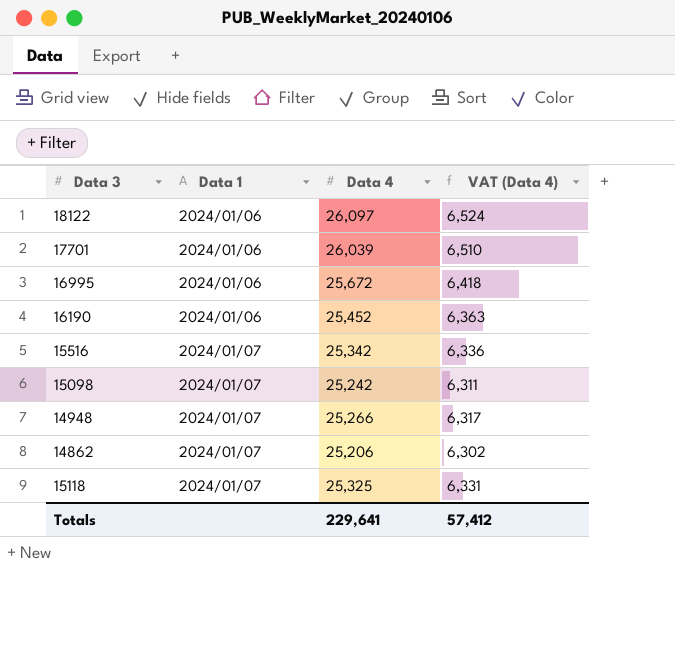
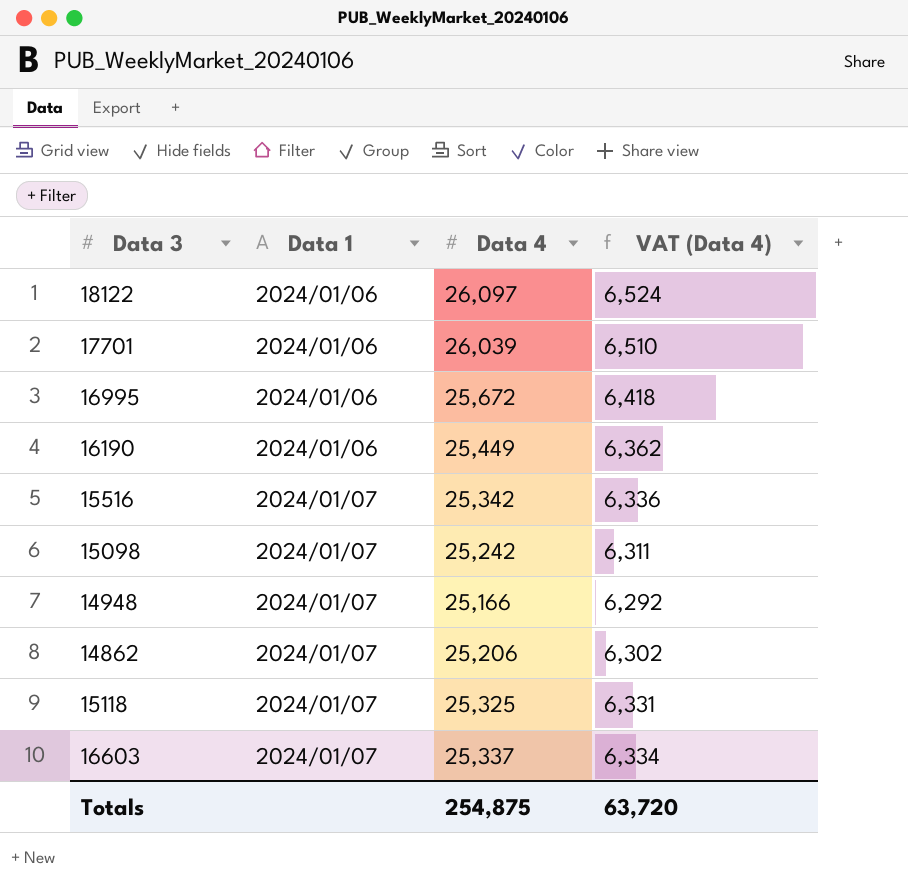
16190 | Data 4: 25,452 -> 25,449
16190 | VAT (Data 4): 6,363 -> 6,362
14948 | Data 4: 25,266 -> 25,166
14948 | VAT (Data 4): 6,317 -> 6,292
row 16603: none -> 2024/01/07 | 25,337 | 6,334
Totals | Data 4: 229,641 -> 254,875
Totals | VAT (Data 4): 57,412 -> 63,720

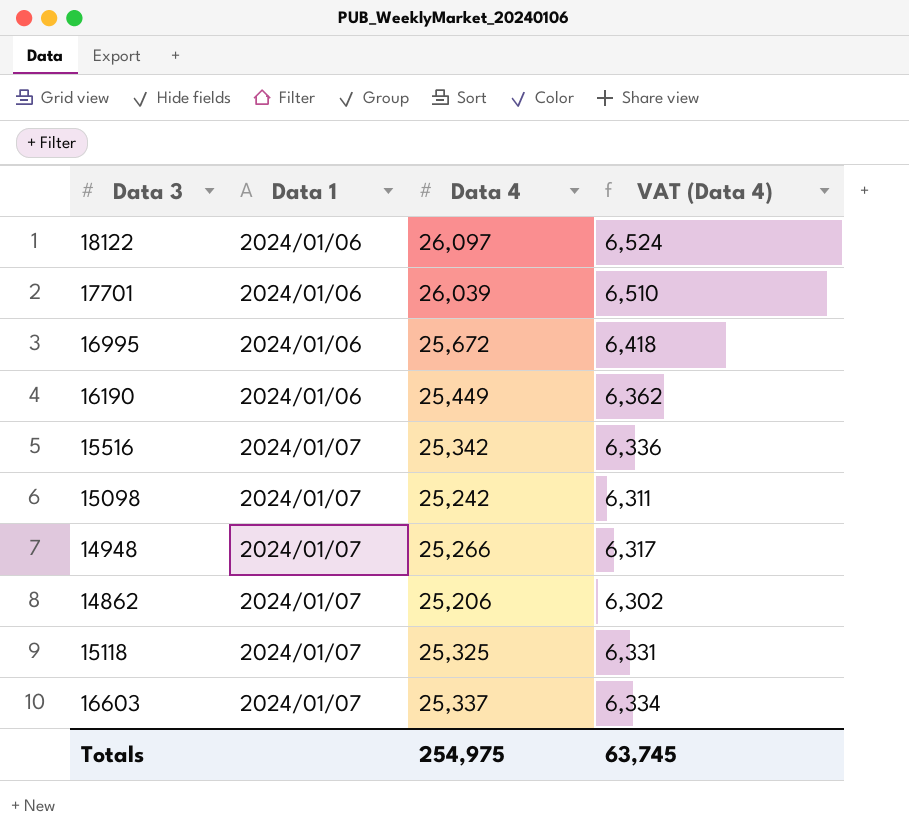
14948 | Data 4: 25,166 -> 25,266
14948 | VAT (Data 4): 6,292 -> 6,317
Totals | Data 4: 254,875 -> 254,975
Totals | VAT (Data 4): 63,720 -> 63,745

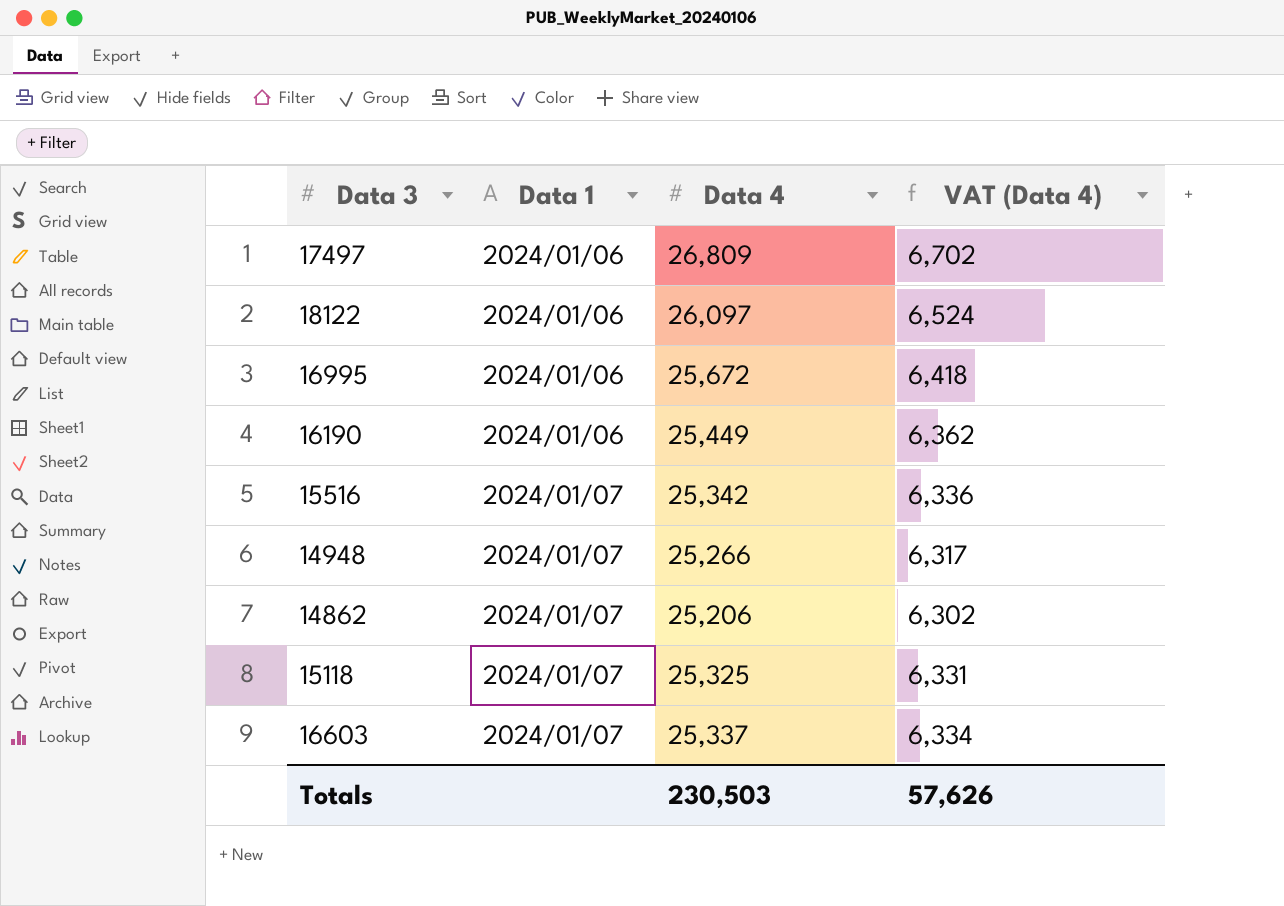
row 17701: 2024/01/06 | 26,039 | 6,510 -> none
row 15098: 2024/01/07 | 25,242 | 6,311 -> none
row 17497: none -> 2024/01/06 | 26,809 | 6,702
Totals | Data 4: 254,975 -> 230,503
Totals | VAT (Data 4): 63,745 -> 57,626

